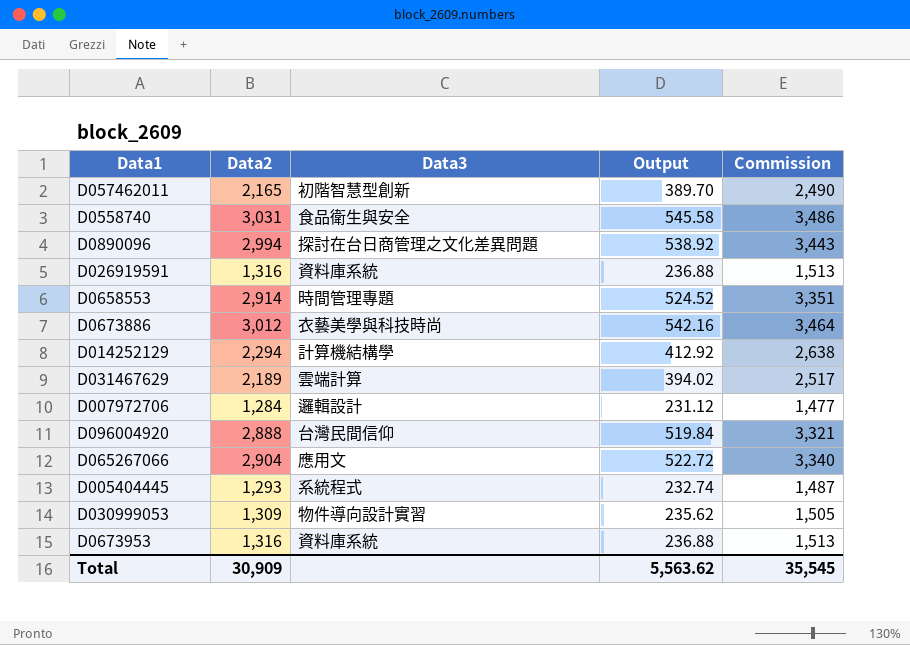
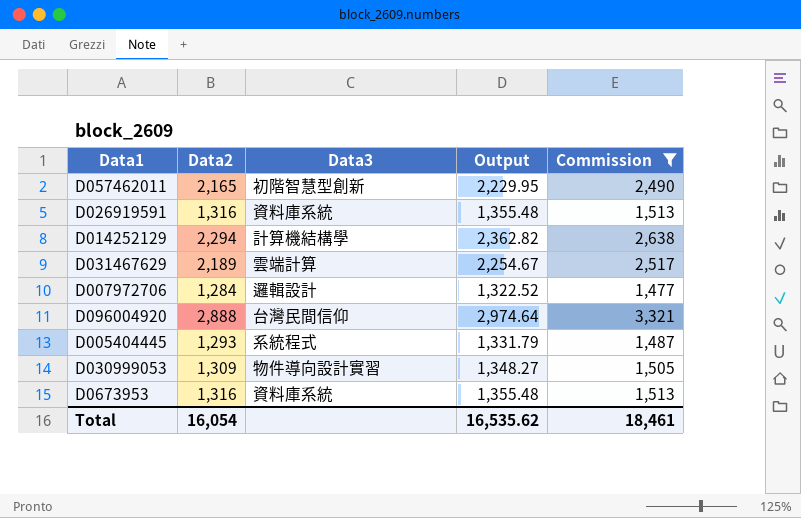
filter: none -> Commission <= 3,321
column Output | formula: [Data2] * 0.18 -> [Data2] * 1.03
Total | Data2: 30,909 -> 16,054
Total | Output: 5,563.62 -> 16,535.62
Total | Commission: 35,545 -> 18,461

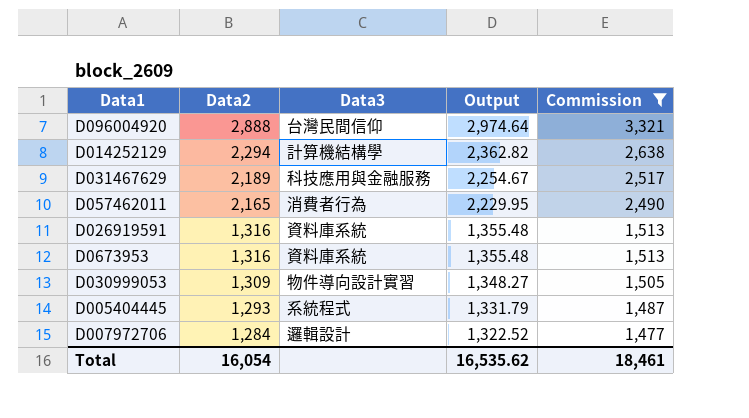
row order: none -> Data2 descending
D031467629 | Data3: 雲端計算 -> 科技應用與金融服務
D057462011 | Data3: 初階智慧型創新 -> 消費者行為

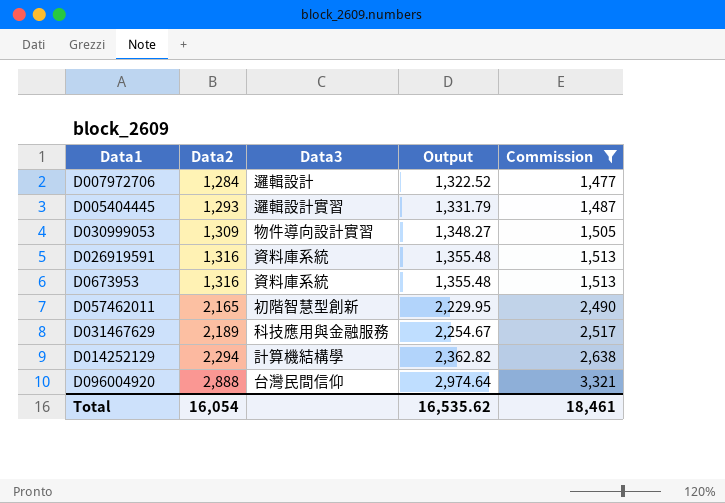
row order: Data2 descending -> Data2 ascending
D005404445 | Data3: 系統程式 -> 邏輯設計實習
D057462011 | Data3: 消費者行為 -> 初階智慧型創新

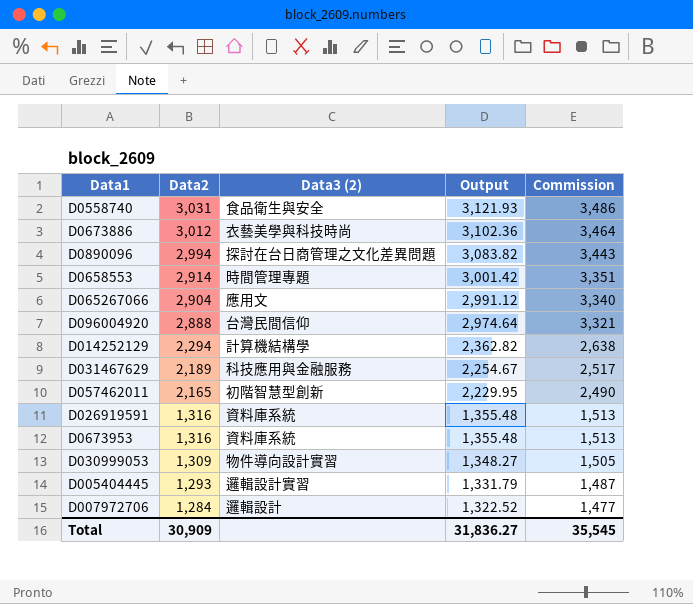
filter: Commission <= 3,321 -> none
row order: Data2 ascending -> Data2 descending
column name: Data3 -> Data3 (2)
Total | Data2: 16,054 -> 30,909
Total | Output: 16,535.62 -> 31,836.27
Total | Commission: 18,461 -> 35,545

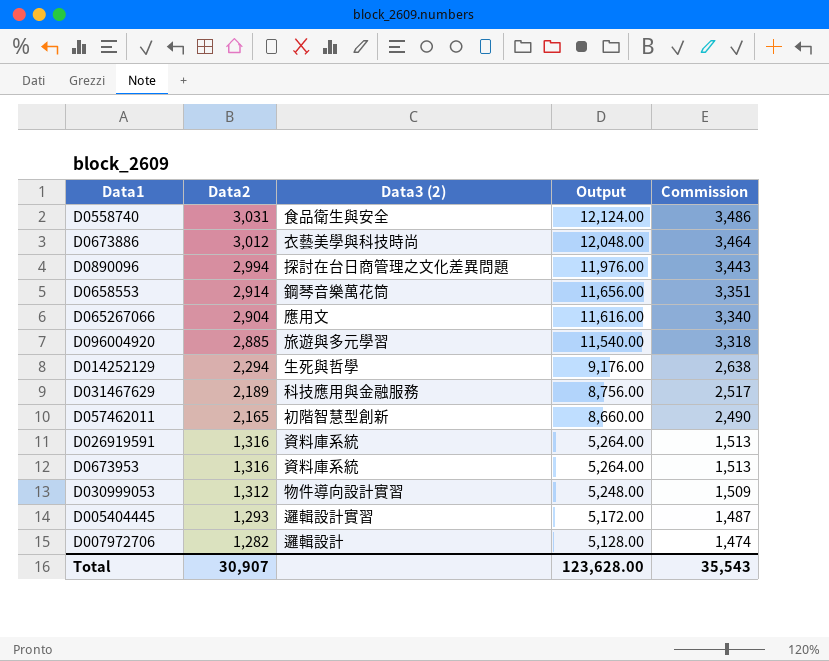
column Output | formula: [Data2] * 1.03 -> [Data2] * 4
D0658553 | Data3 (2): 時間管理專題 -> 鋼琴音樂萬花筒
D096004920 | Data2: 2,888 -> 2,885
D096004920 | Data3 (2): 台灣民間信仰 -> 旅遊與多元學習
D096004920 | Commission: 3,321 -> 3,318
D014252129 | Data3 (2): 計算機結構學 -> 生死與哲學
D030999053 | Data2: 1,309 -> 1,312
D030999053 | Commission: 1,505 -> 1,509
D007972706 | Data2: 1,284 -> 1,282
D007972706 | Commission: 1,477 -> 1,474
Total | Data2: 30,909 -> 30,907
Total | Output: 31,836.27 -> 123,628.00
Total | Commission: 35,545 -> 35,543

